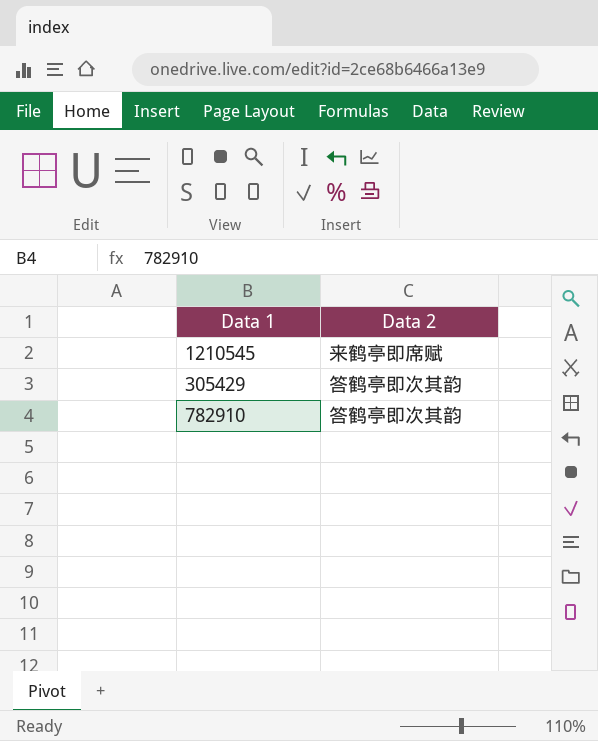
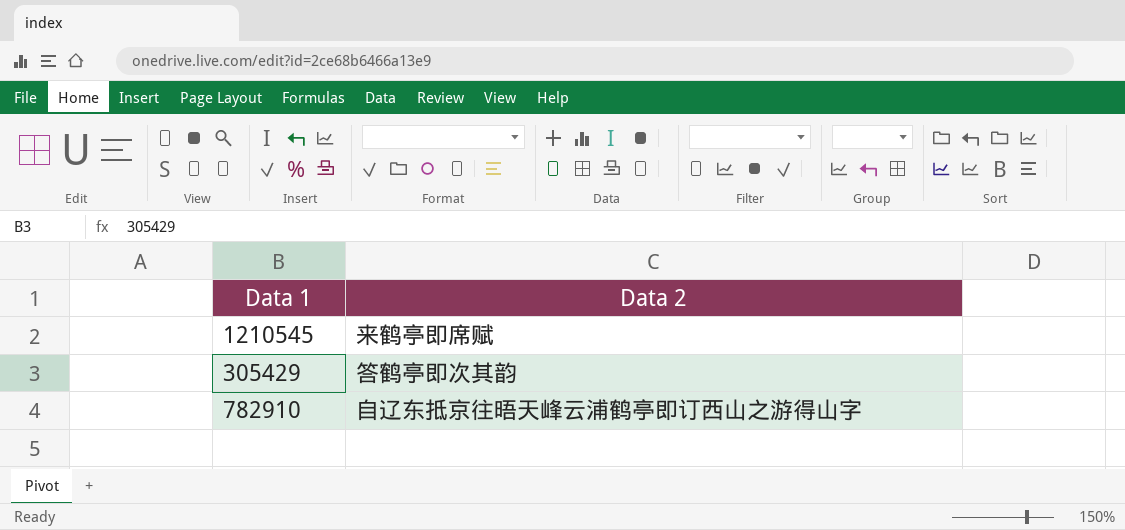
782910 | Data 2: 答鹤亭即次其韵 -> 自辽东抵京往晤天峰云浦鹤亭即订西山之游得山字

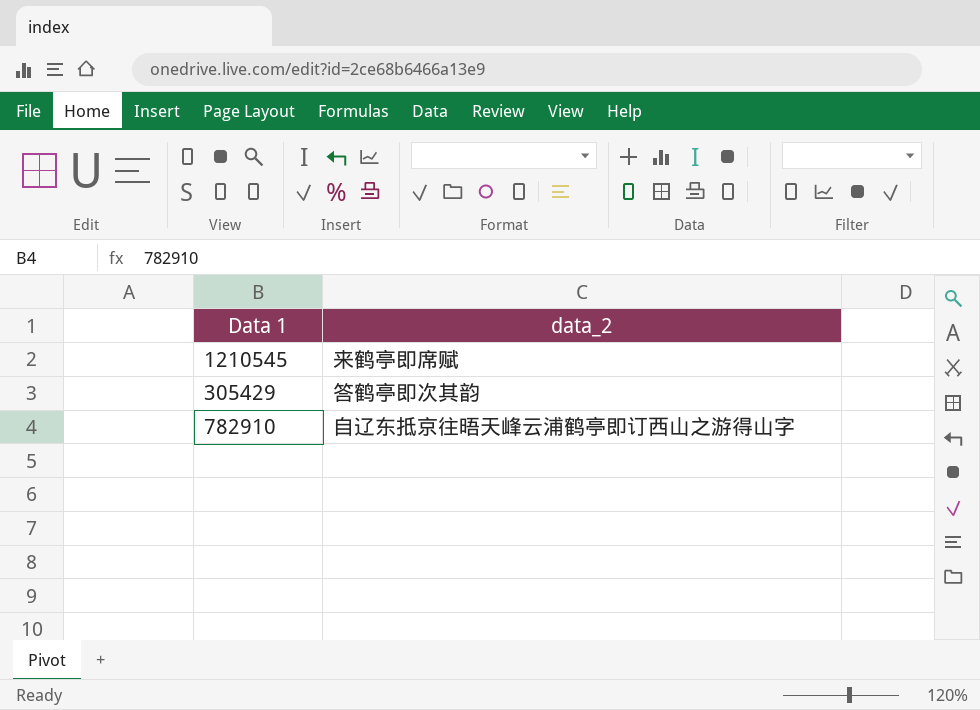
column name: Data 2 -> data_2

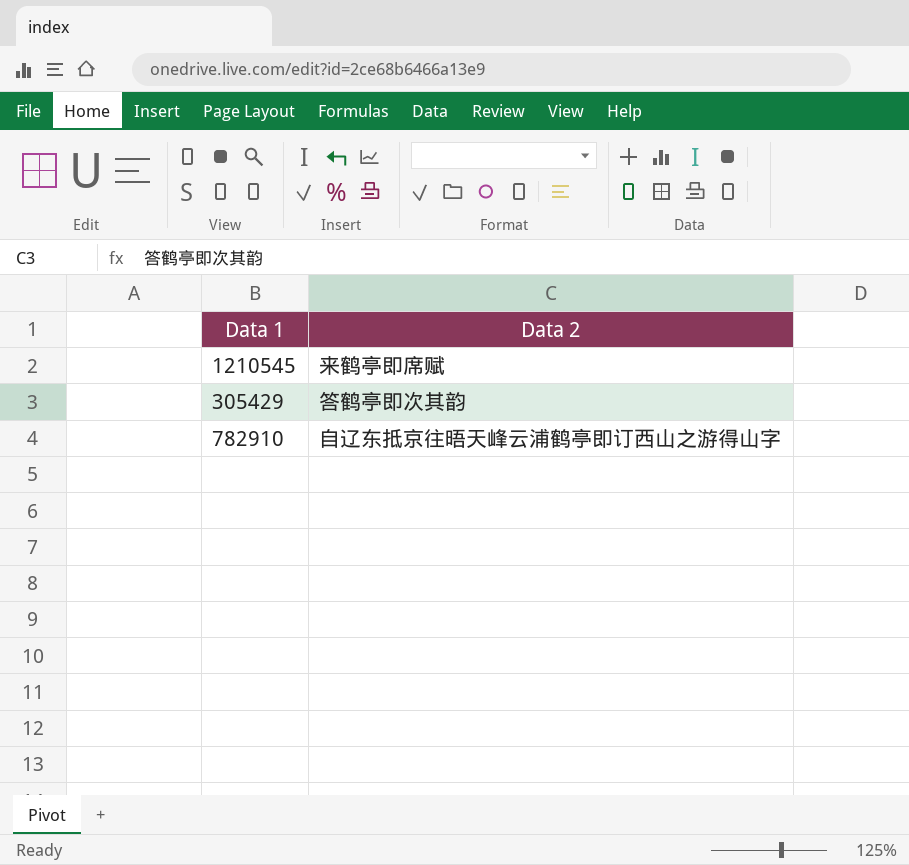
column name: data_2 -> Data 2

